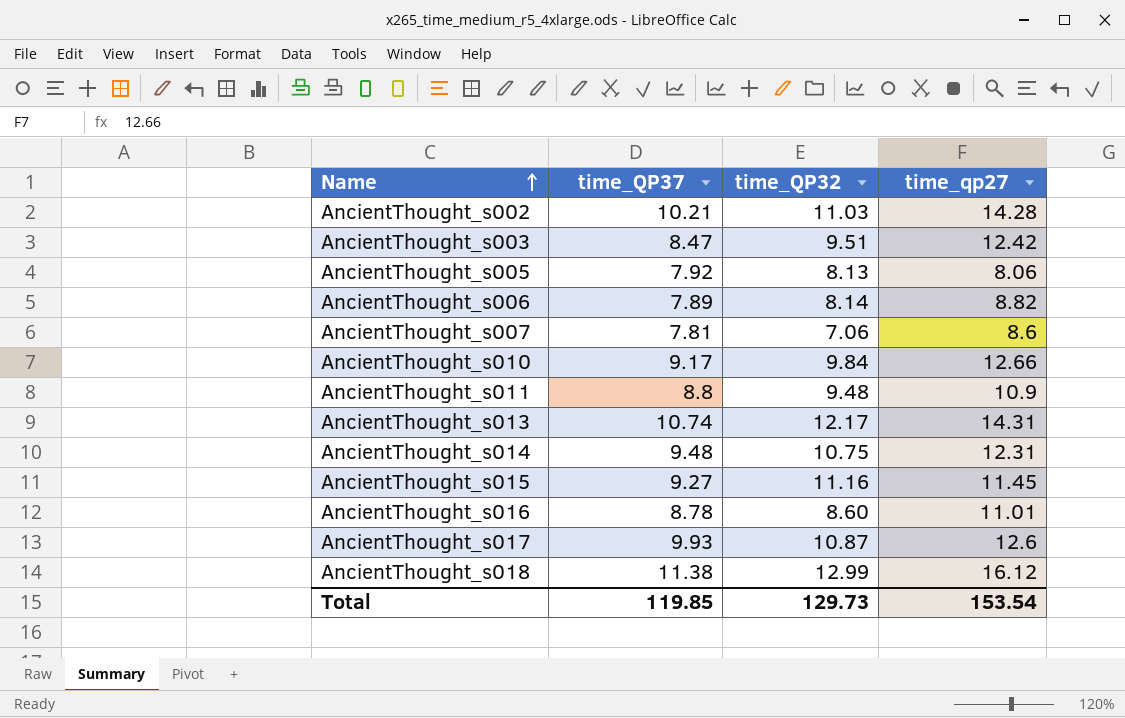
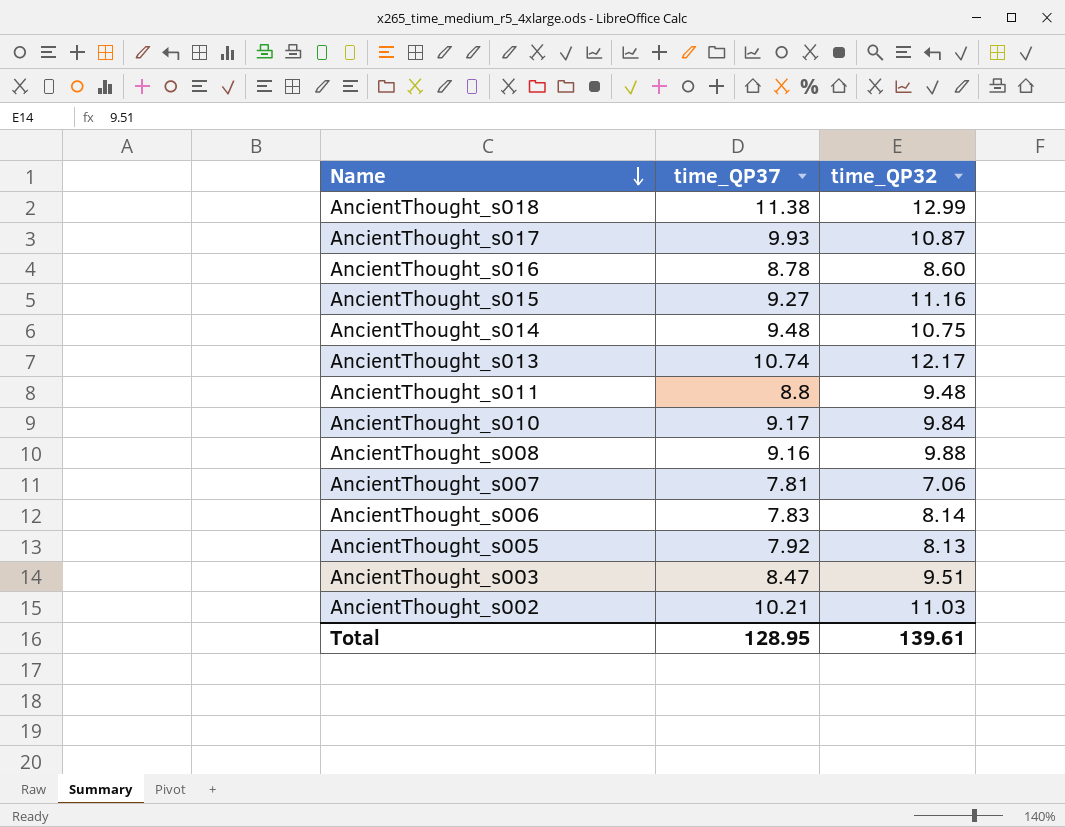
row order: Name ascending -> Name descending
column time_qp27 | position: 4 -> none
row AncientThought_s008: none -> 9.16 | 9.88
AncientThought_s006 | time_QP37: 7.89 -> 7.83
Total | time_QP37: 119.85 -> 128.95
Total | time_QP32: 129.73 -> 139.61

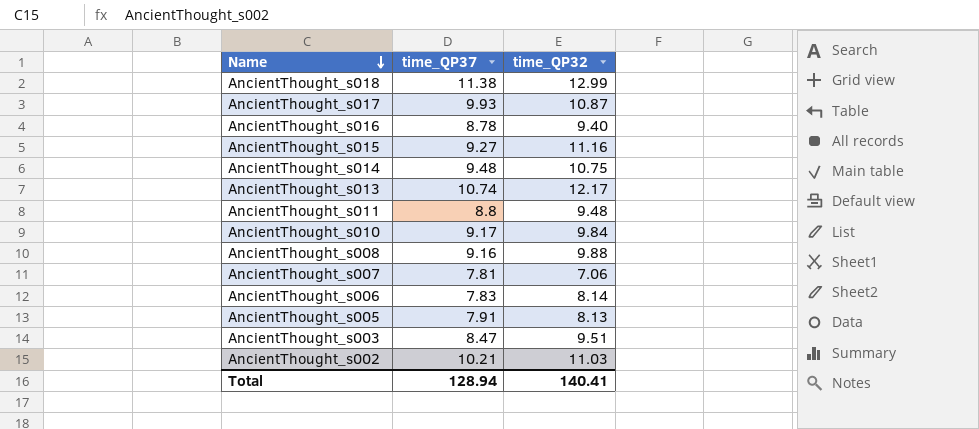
AncientThought_s016 | time_QP32: 8.60 -> 9.40
AncientThought_s005 | time_QP37: 7.92 -> 7.91
Total | time_QP37: 128.95 -> 128.94
Total | time_QP32: 139.61 -> 140.41

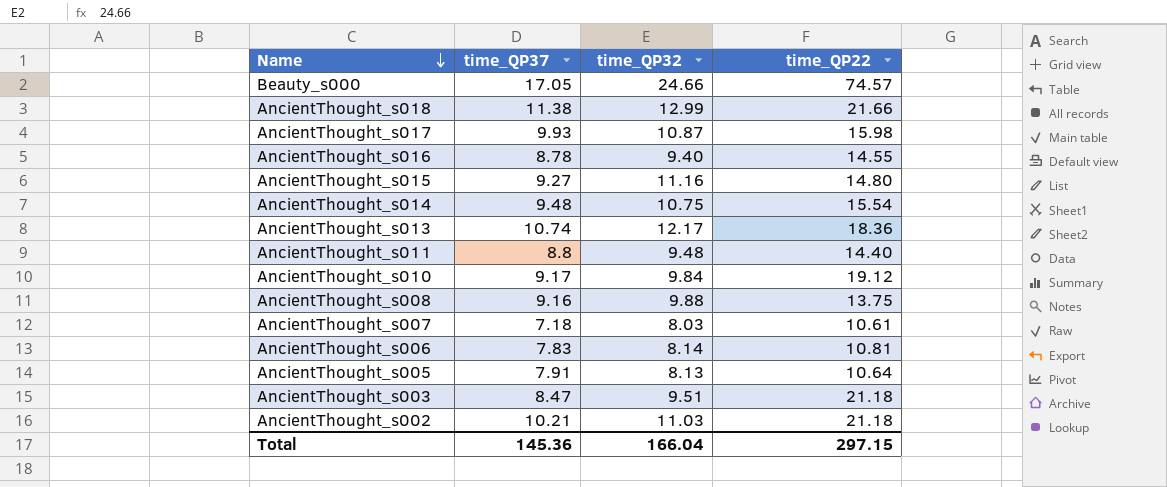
column time_QP22 | position: none -> 4
row Beauty_s000: none -> 17.05 | 24.66 | 74.57
AncientThought_s007 | time_QP37: 7.81 -> 7.18
AncientThought_s007 | time_QP32: 7.06 -> 8.03
Total | time_QP37: 128.94 -> 145.36
Total | time_QP32: 140.41 -> 166.04

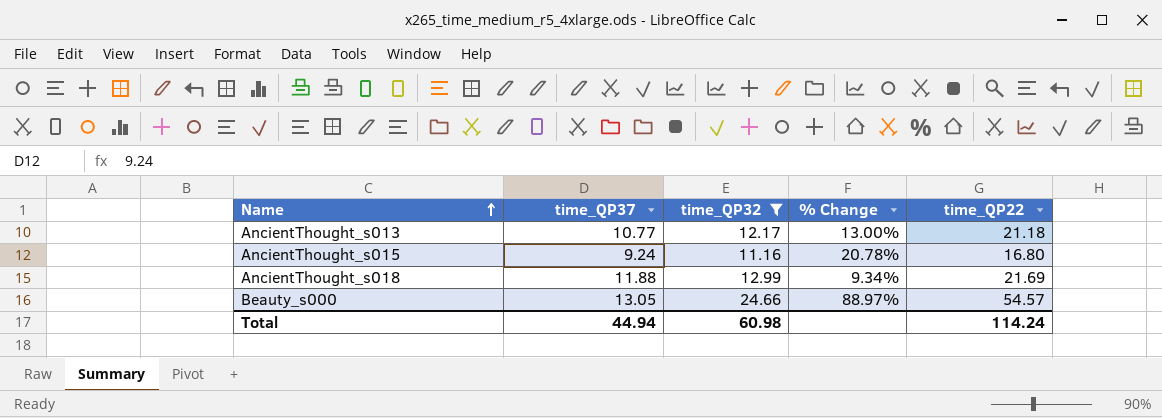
filter: none -> time_QP32 >= 11.16
row order: Name descending -> Name ascending
column % Change | formula: none -> ([time_QP32] - [time_QP37]) / [time_QP37]
AncientThought_s013 | time_QP37: 10.74 -> 10.77
AncientThought_s013 | time_QP22: 18.36 -> 21.18
AncientThought_s015 | time_QP37: 9.27 -> 9.24
AncientThought_s015 | time_QP22: 14.80 -> 16.80
AncientThought_s018 | time_QP37: 11.38 -> 11.88
AncientThought_s018 | time_QP22: 21.66 -> 21.69
Beauty_s000 | time_QP37: 17.05 -> 13.05
Beauty_s000 | time_QP22: 74.57 -> 54.57
Total | time_QP37: 145.36 -> 44.94
Total | time_QP32: 166.04 -> 60.98
Total | time_QP22: 297.15 -> 114.24

